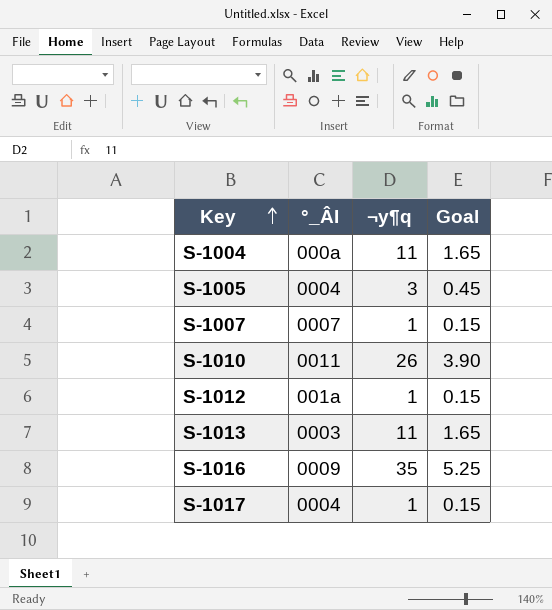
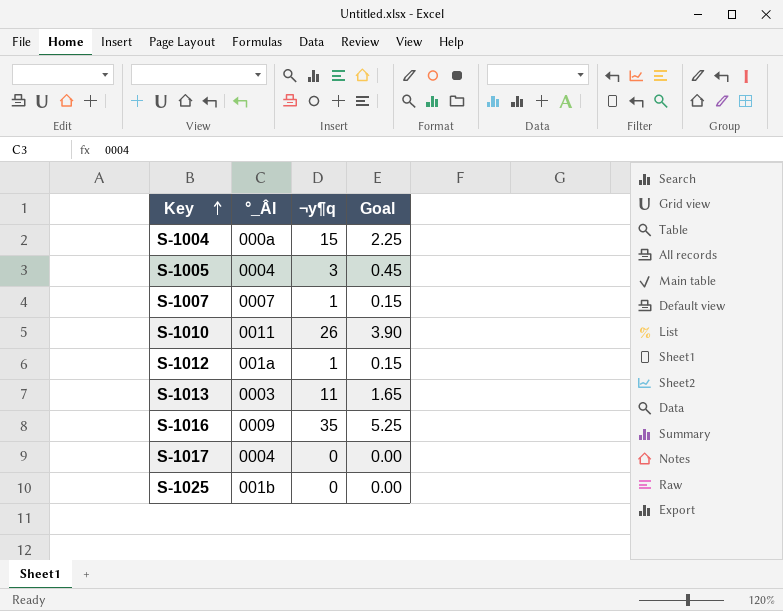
S-1004 | ¬y¶q: 11 -> 15
S-1004 | Goal: 1.65 -> 2.25
S-1017 | ¬y¶q: 1 -> 0
S-1017 | Goal: 0.15 -> 0.00
row S-1025: none -> 001b | 0 | 0.00

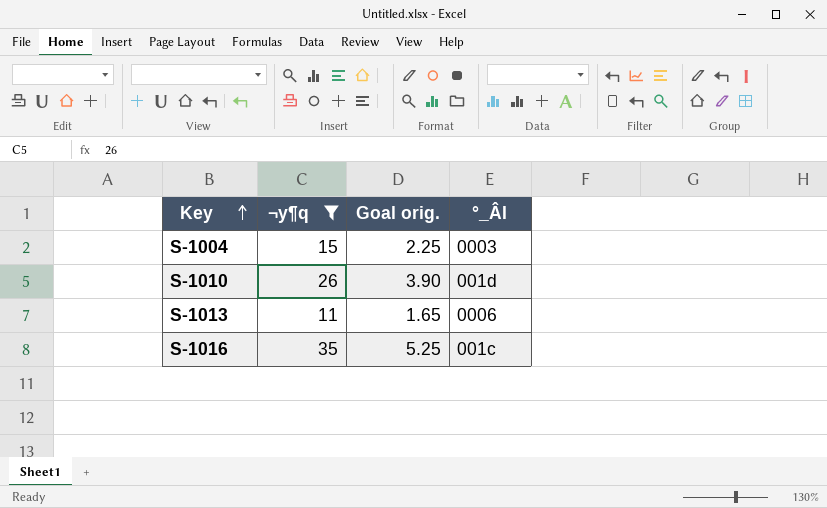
filter: none -> ¬y¶q >= 11
column name: Goal -> Goal orig.
column °_ÂI | position: 2 -> 4
S-1004 | °_ÂI: 000a -> 0003
S-1010 | °_ÂI: 0011 -> 001d
S-1013 | °_ÂI: 0003 -> 0006
S-1016 | °_ÂI: 0009 -> 001c

